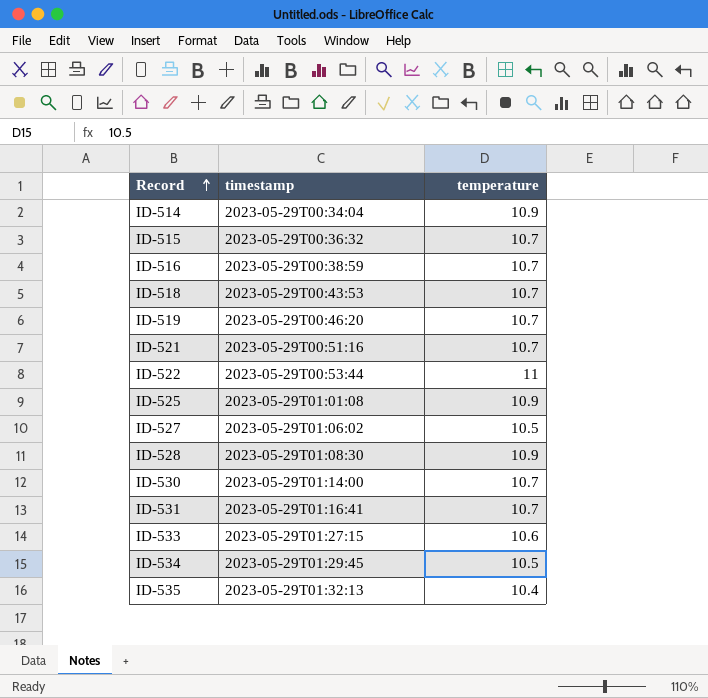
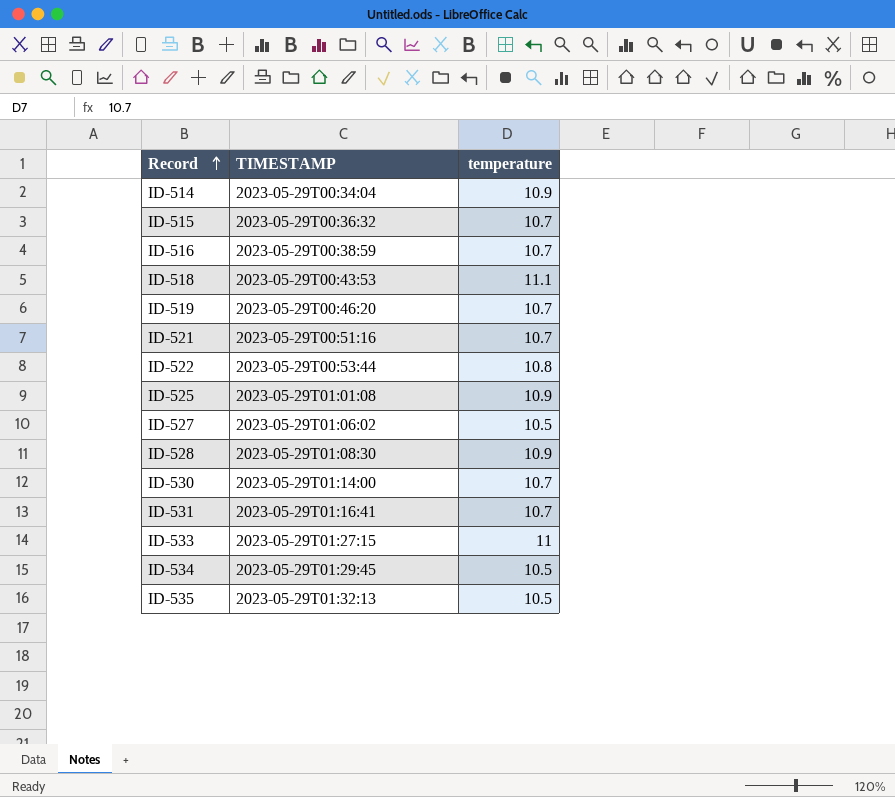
column name: timestamp -> TIMESTAMP
ID-518 | temperature: 10.7 -> 11.1
ID-522 | temperature: 11 -> 10.8
ID-533 | temperature: 10.6 -> 11
ID-535 | temperature: 10.4 -> 10.5

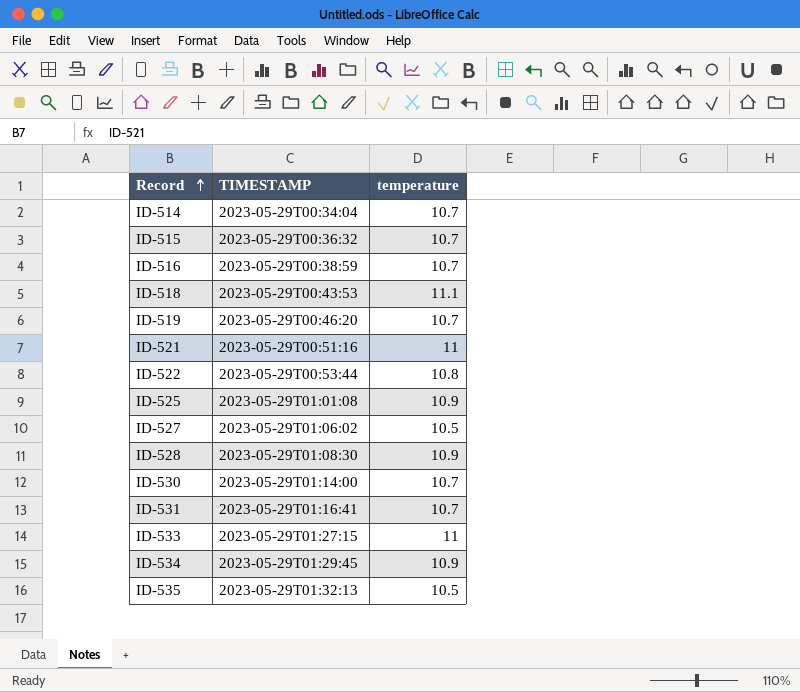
ID-514 | temperature: 10.9 -> 10.7
ID-521 | temperature: 10.7 -> 11
ID-534 | temperature: 10.5 -> 10.9

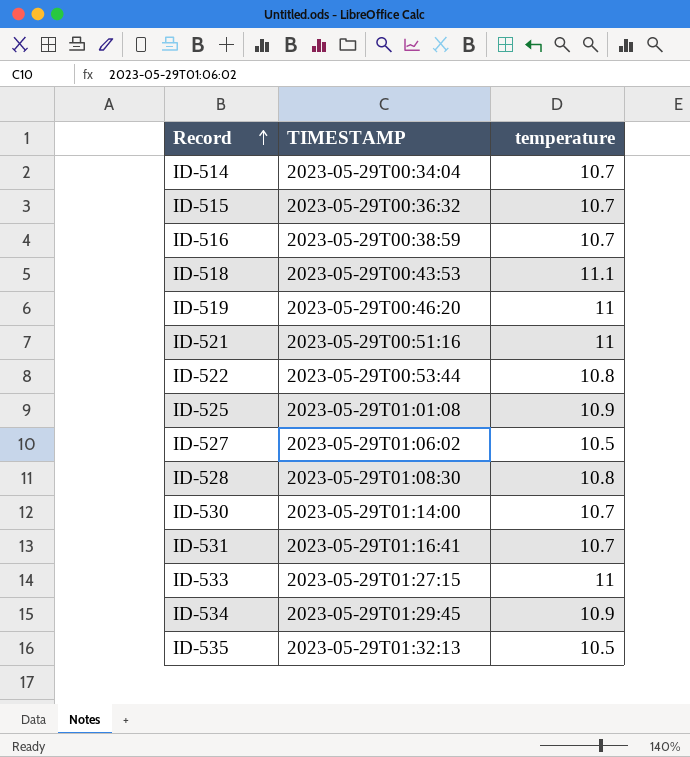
ID-519 | temperature: 10.7 -> 11
ID-528 | temperature: 10.9 -> 10.8

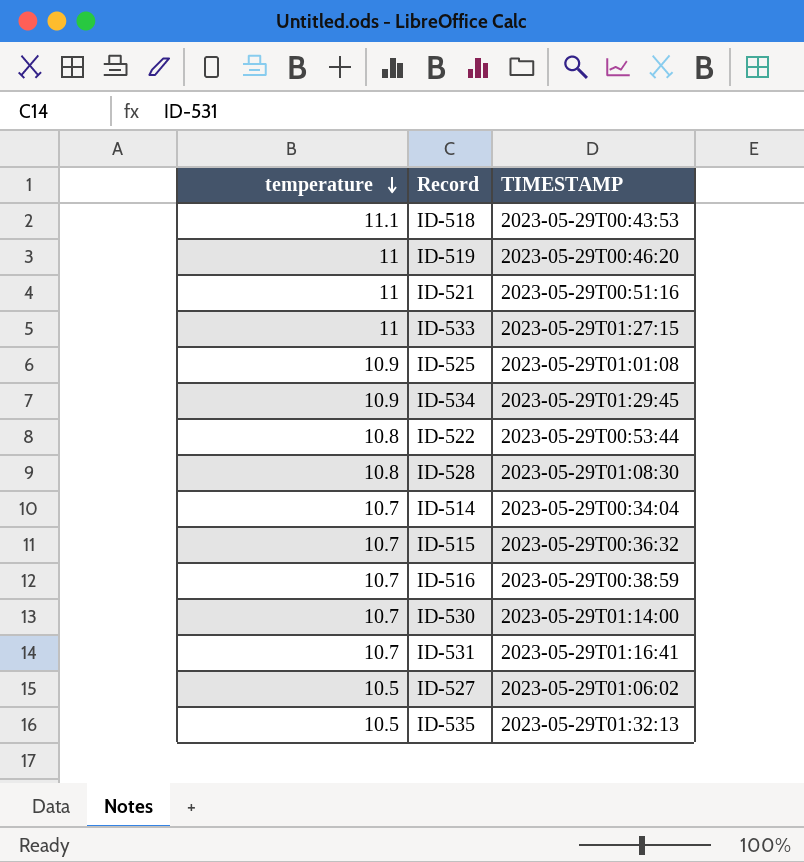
row order: Record ascending -> temperature descending
column temperature | position: 3 -> 1

